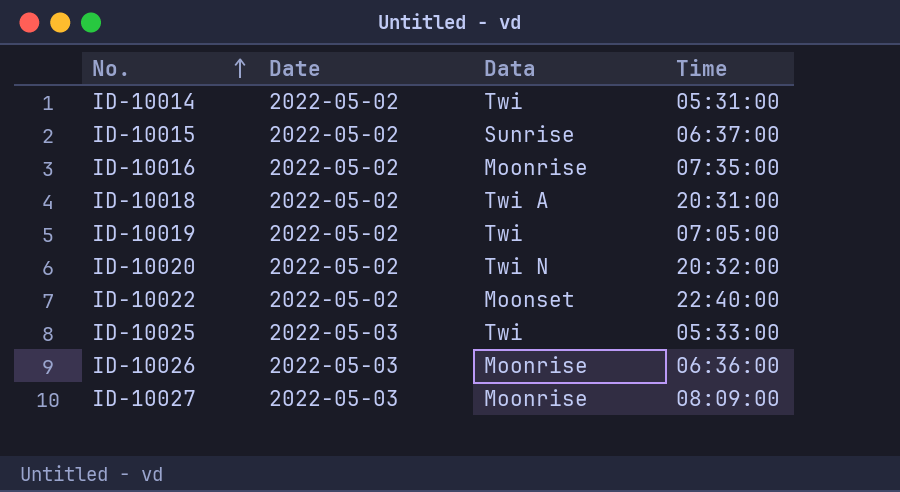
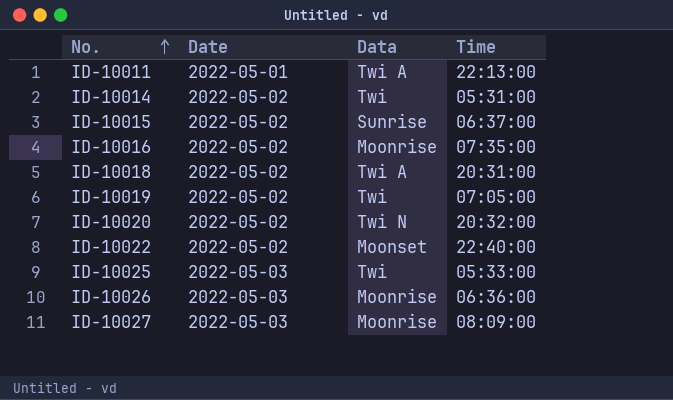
row ID-10011: none -> 2022-05-01 | Twi A | 22:13:00

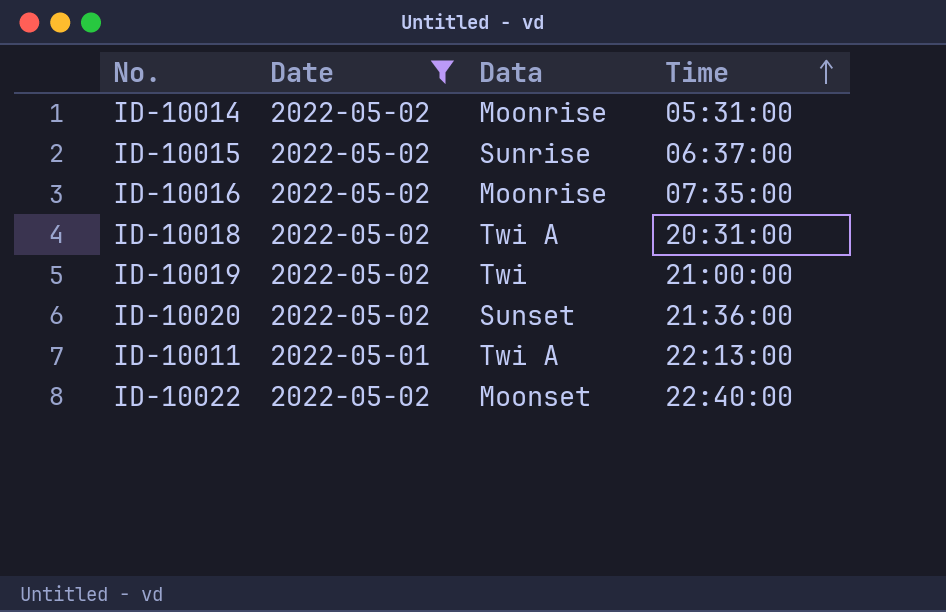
filter: none -> Date != 2022-05-03
row order: No. ascending -> Time ascending
ID-10014 | Data: Twi -> Moonrise
ID-10019 | Time: 07:05:00 -> 21:00:00
ID-10020 | Data: Twi N -> Sunset
ID-10020 | Time: 20:32:00 -> 21:36:00

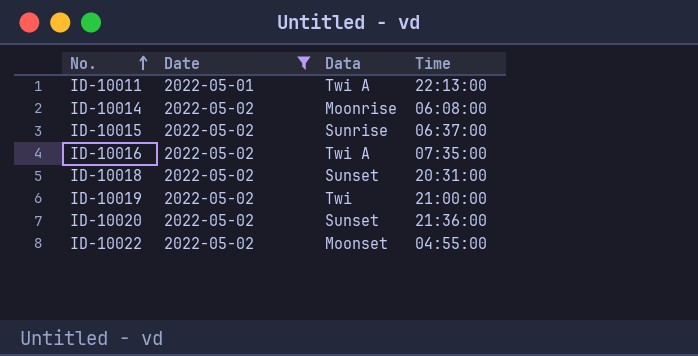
row order: Time ascending -> No. ascending
ID-10014 | Time: 05:31:00 -> 06:08:00
ID-10016 | Data: Moonrise -> Twi A
ID-10018 | Data: Twi A -> Sunset
ID-10022 | Time: 22:40:00 -> 04:55:00

